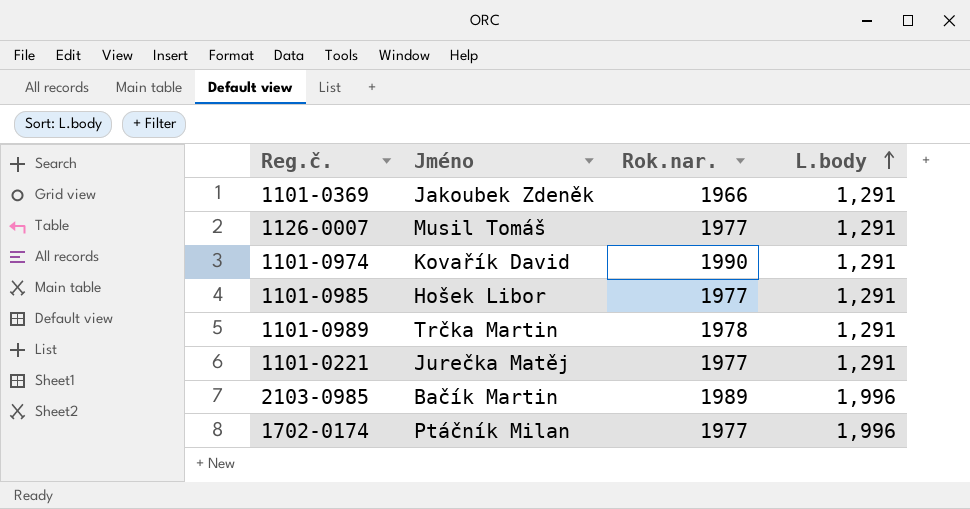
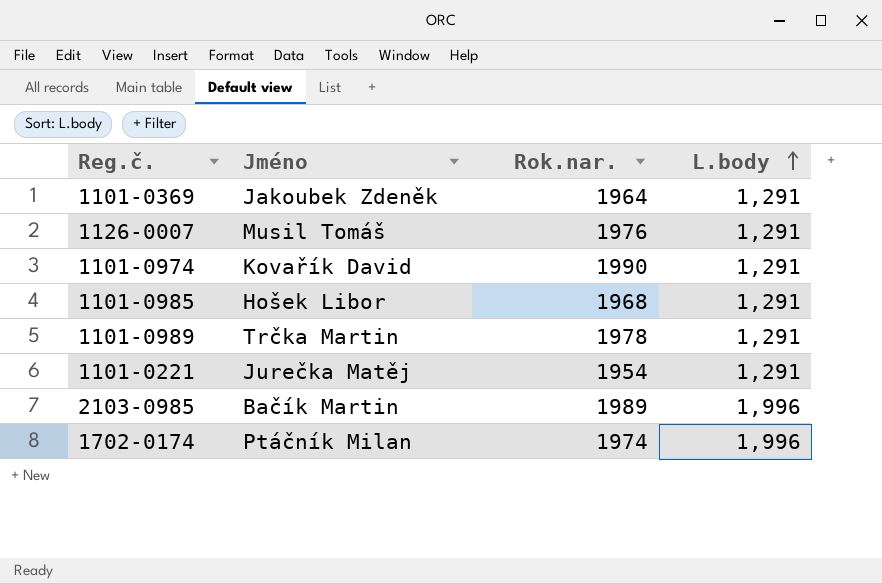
1101-0369 | Rok.nar.: 1966 -> 1964
1126-0007 | Rok.nar.: 1977 -> 1976
1101-0985 | Rok.nar.: 1977 -> 1968
1101-0221 | Rok.nar.: 1977 -> 1954
1702-0174 | Rok.nar.: 1977 -> 1974

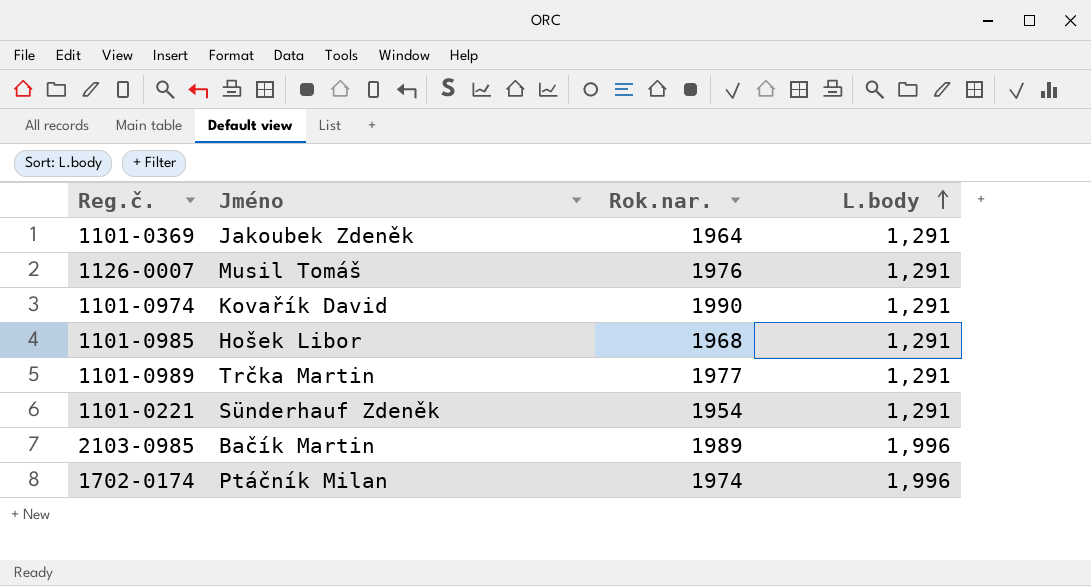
1101-0989 | Rok.nar.: 1978 -> 1977
1101-0221 | Jméno: Jurečka Matěj -> Sünderhauf Zdeněk

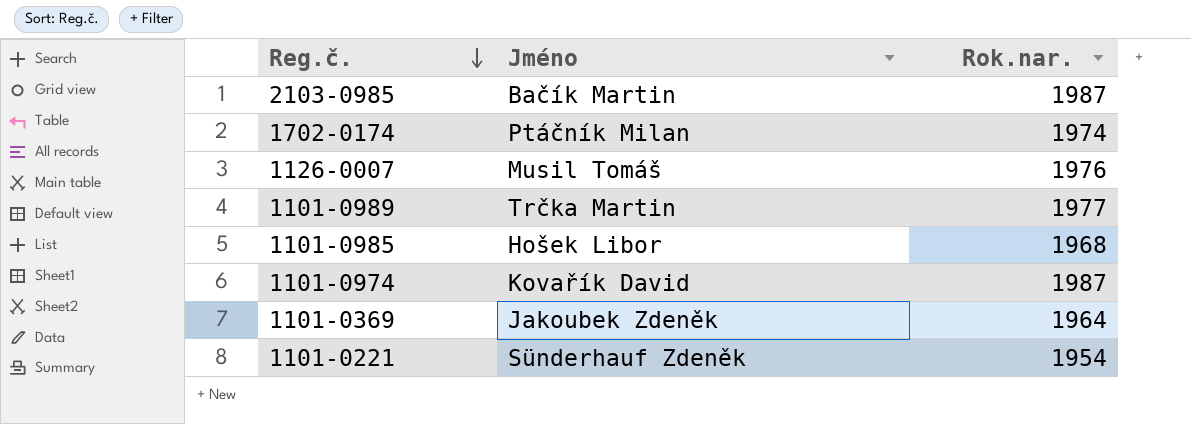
row order: L.body ascending -> Reg.č. descending
column L.body | position: 4 -> none
2103-0985 | Rok.nar.: 1989 -> 1987
1101-0974 | Rok.nar.: 1990 -> 1987

